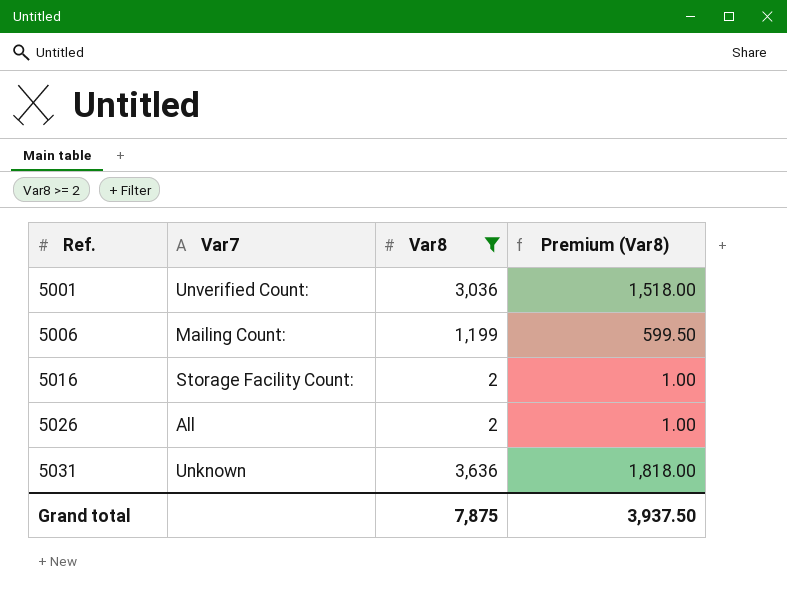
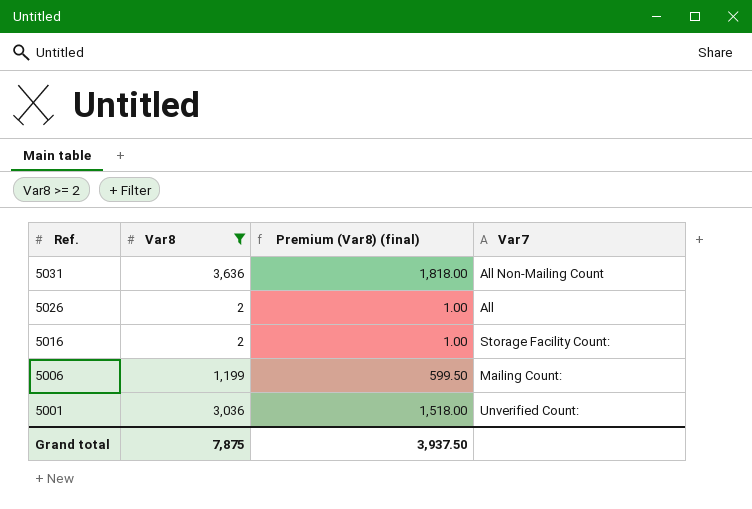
row order: Ref. ascending -> Ref. descending
column name: Premium (Var8) -> Premium (Var8) (final)
column Var7 | position: 2 -> 4
5031 | Var7: Unknown -> All Non-Mailing Count

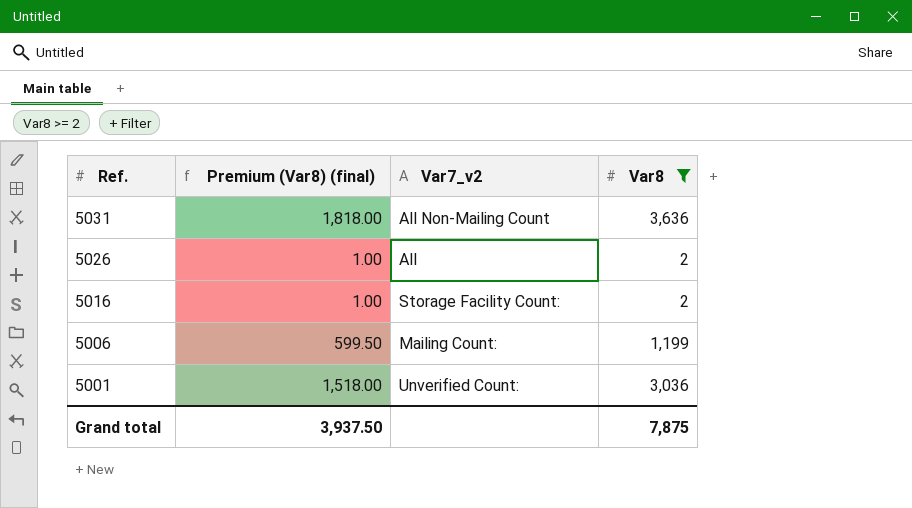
column name: Var7 -> Var7_v2
column Var8 | position: 2 -> 4

